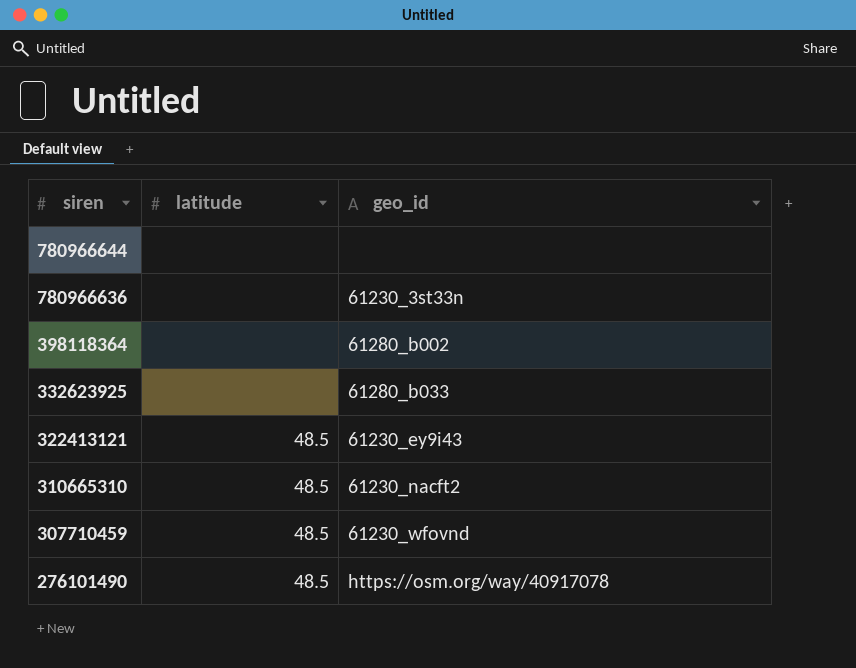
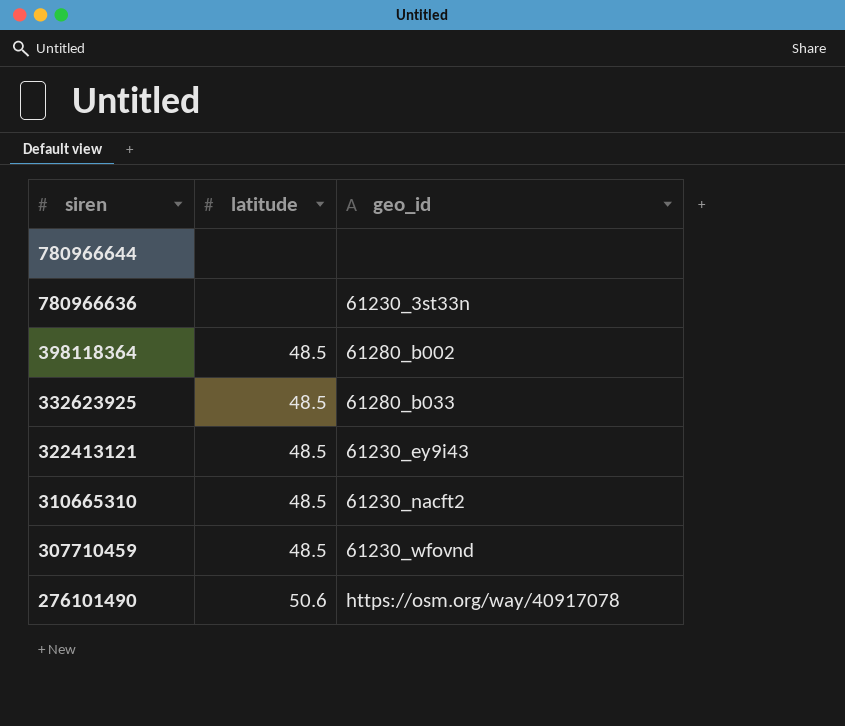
398118364 | latitude: none -> 48.5
332623925 | latitude: none -> 48.5
276101490 | latitude: 48.5 -> 50.6

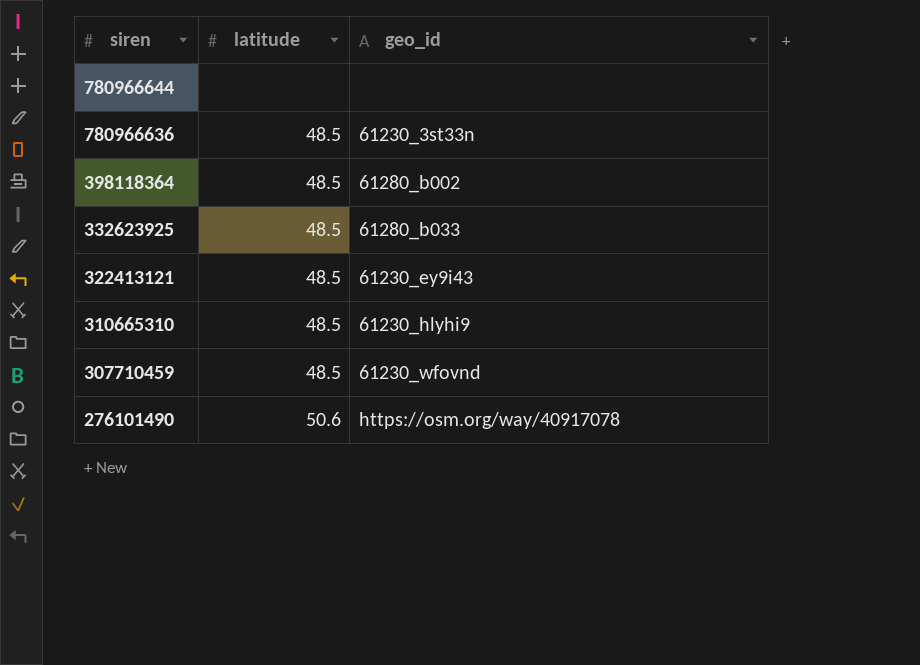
780966636 | latitude: none -> 48.5
310665310 | geo_id: 61230_nacft2 -> 61230_hlyhi9

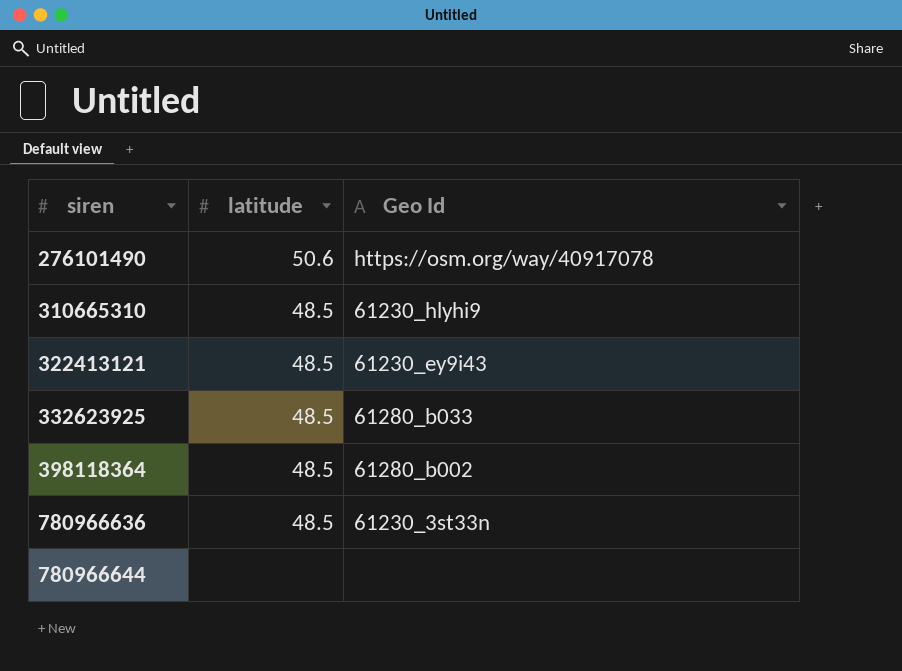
row order: siren descending -> siren ascending
column name: geo_id -> Geo Id
row 307710459: 48.5 | 61230_wfovnd -> none

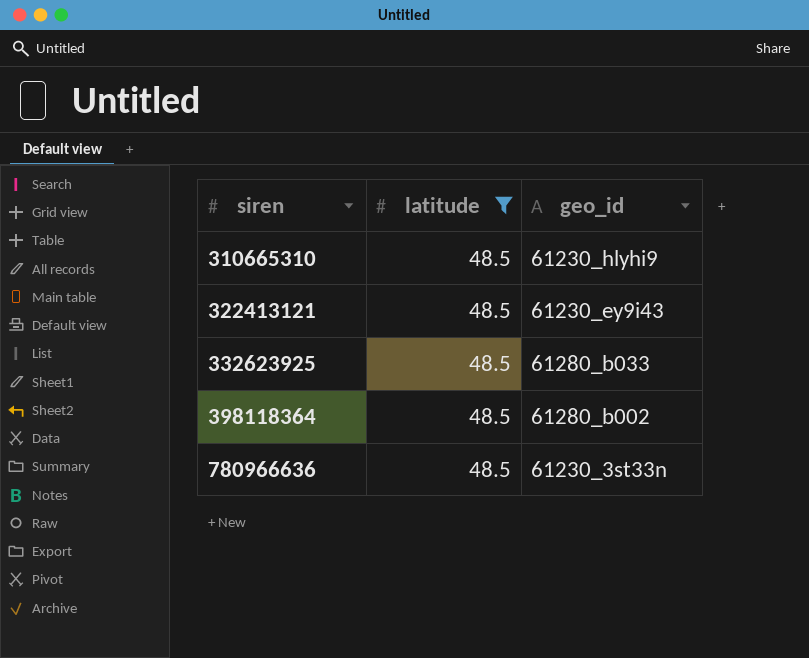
filter: none -> latitude = 48.5
column name: Geo Id -> geo_id

